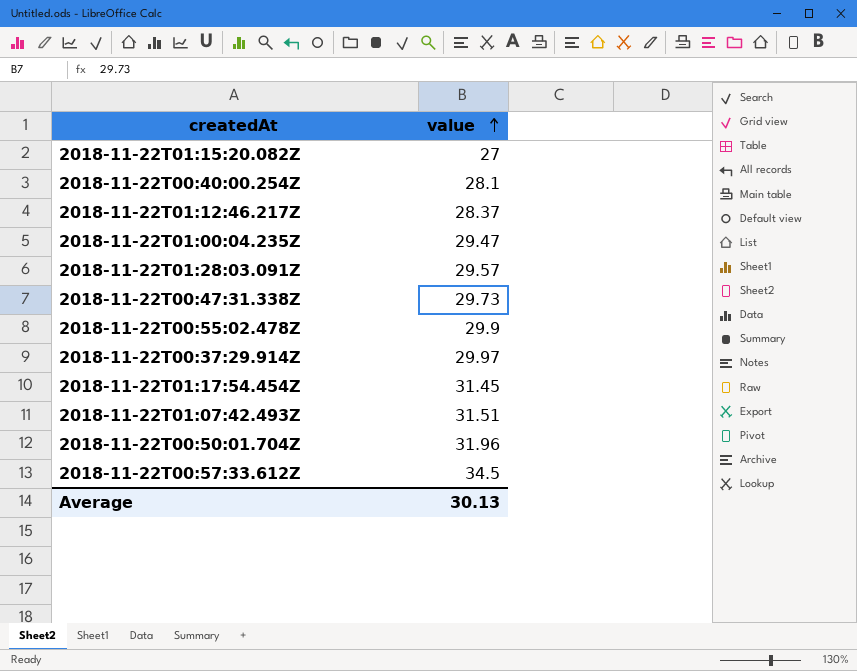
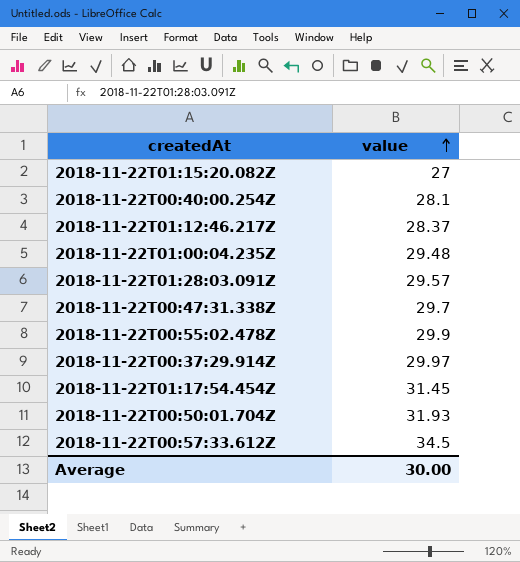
row 2018-11-22T01:07:42.493Z: 31.51 -> none
2018-11-22T01:00:04.235Z | value: 29.47 -> 29.48
2018-11-22T00:47:31.338Z | value: 29.73 -> 29.7
2018-11-22T00:50:01.704Z | value: 31.96 -> 31.93
Average | value: 30.13 -> 30.00

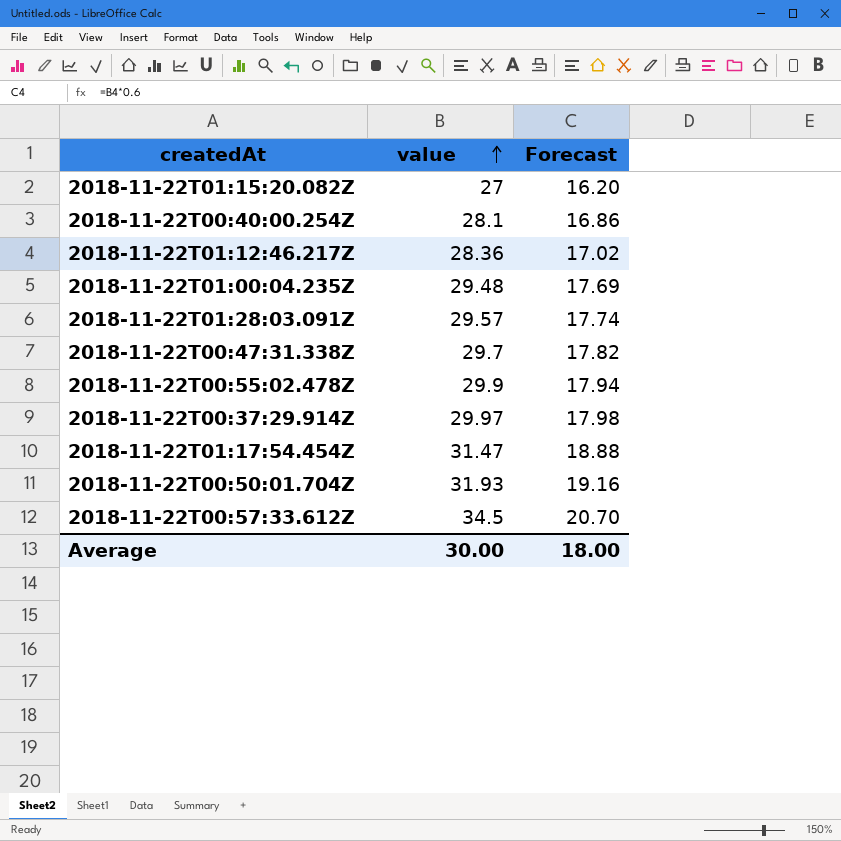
column Forecast | formula: none -> [value] * 0.6
2018-11-22T01:12:46.217Z | value: 28.37 -> 28.36
2018-11-22T01:17:54.454Z | value: 31.45 -> 31.47

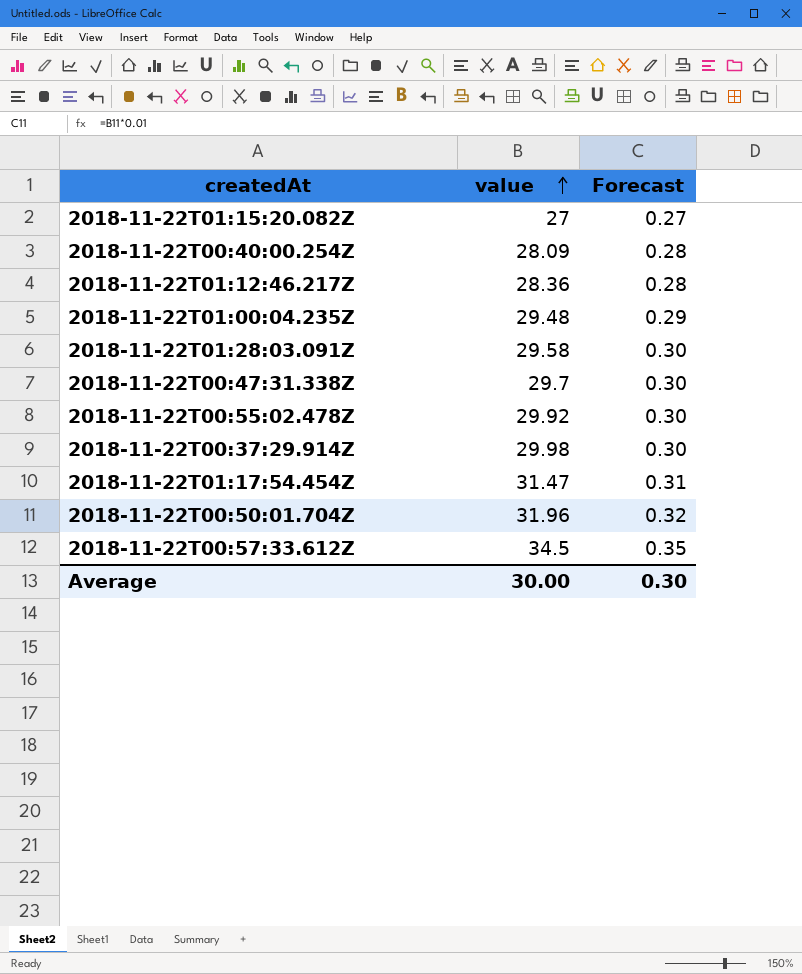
column Forecast | formula: [value] * 0.6 -> [value] * 0.01
2018-11-22T00:40:00.254Z | value: 28.1 -> 28.09
2018-11-22T01:28:03.091Z | value: 29.57 -> 29.58
2018-11-22T00:55:02.478Z | value: 29.9 -> 29.92
2018-11-22T00:37:29.914Z | value: 29.97 -> 29.98
2018-11-22T00:50:01.704Z | value: 31.93 -> 31.96
Average | Forecast: 18.00 -> 0.30

